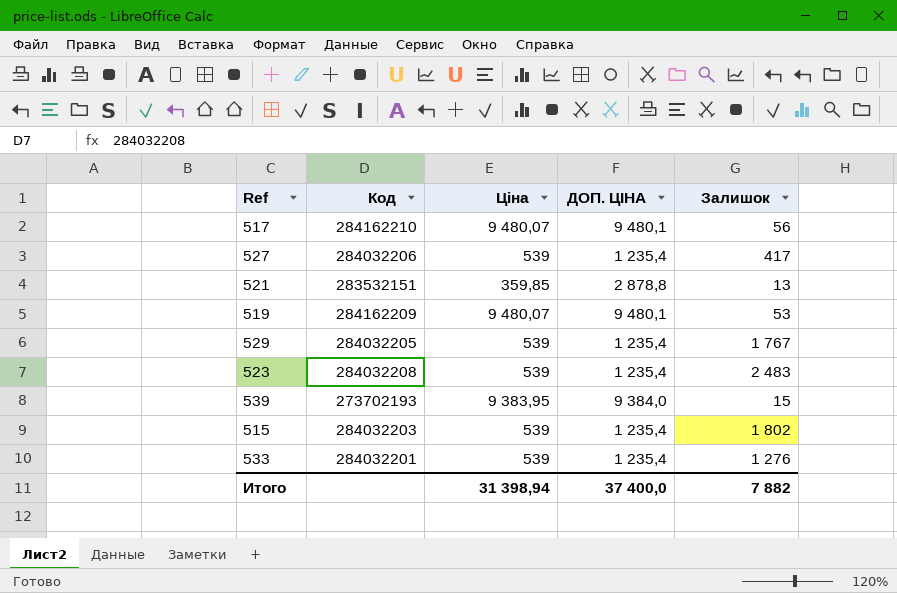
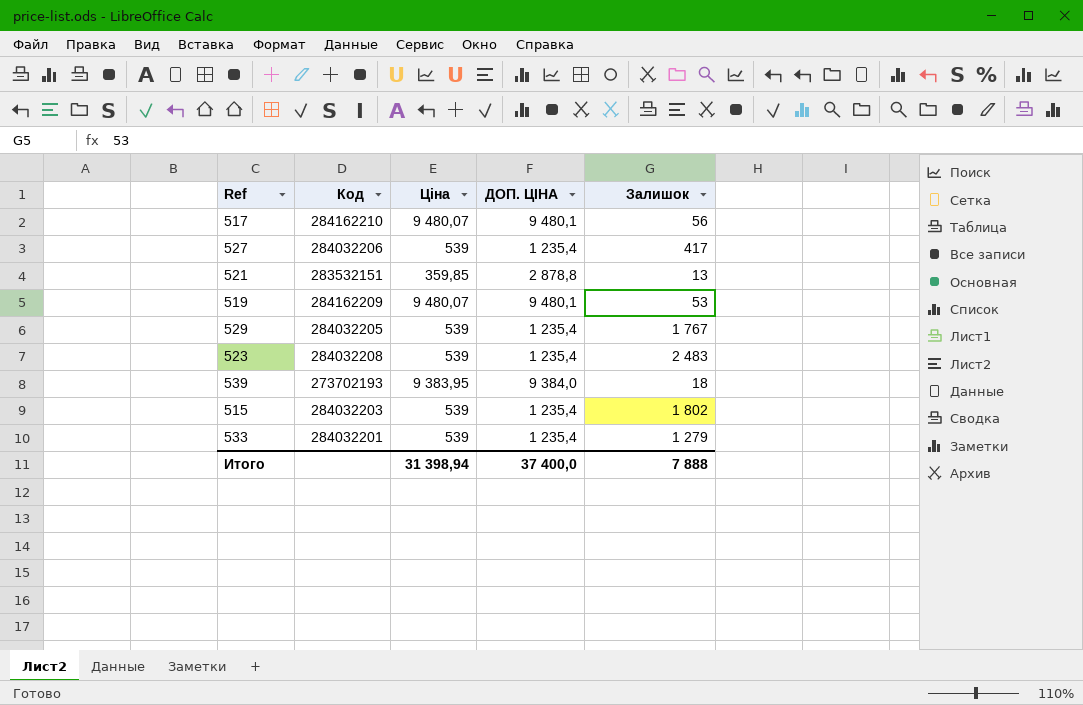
539 | Залишок: 15 -> 18
533 | Залишок: 1 276 -> 1 279
Итого | Залишок: 7 882 -> 7 888

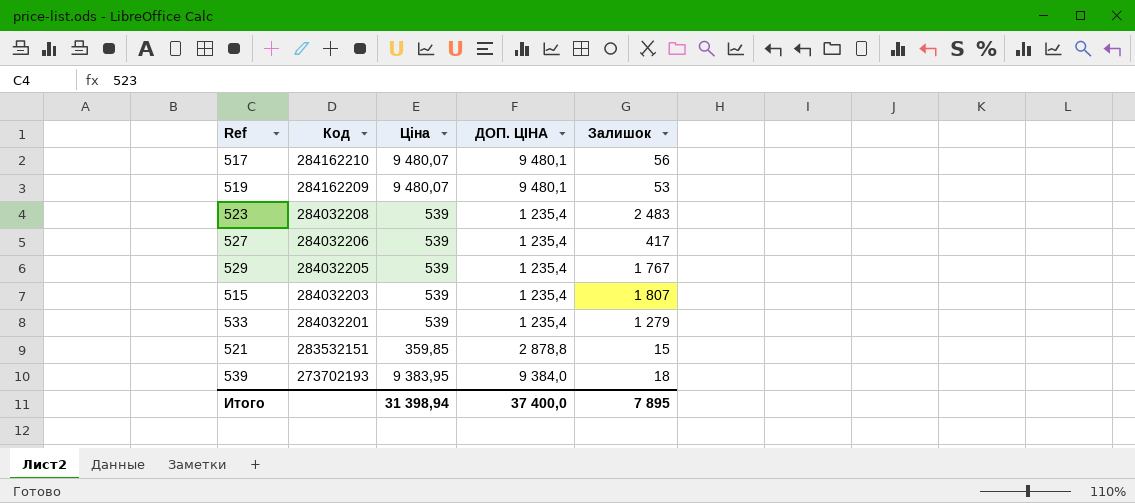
row order: none -> Код descending
515 | Залишок: 1 802 -> 1 807
521 | Залишок: 13 -> 15
Итого | Залишок: 7 888 -> 7 895

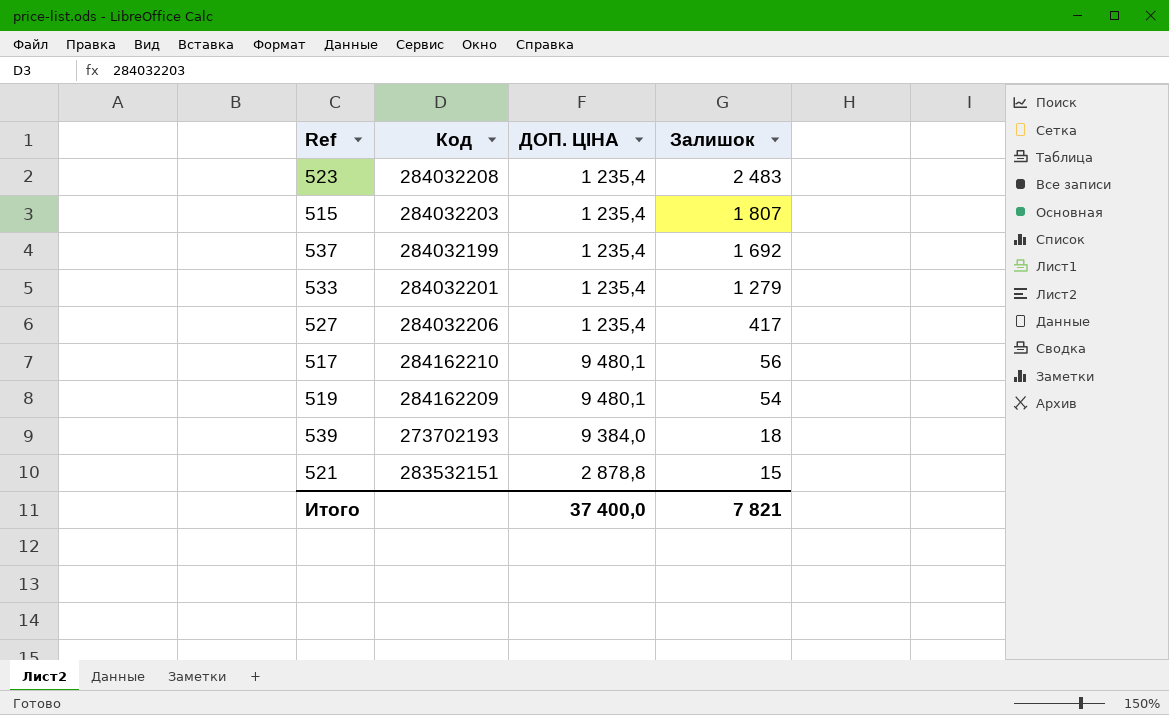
row order: Код descending -> Залишок descending
column Ціна | position: 3 -> none
row 529: 284032205 | 539 | 1 235,4 | 1 767 -> none
row 537: none -> 284032199 | 1 235,4 | 1 692
519 | Залишок: 53 -> 54
Итого | Залишок: 7 895 -> 7 821

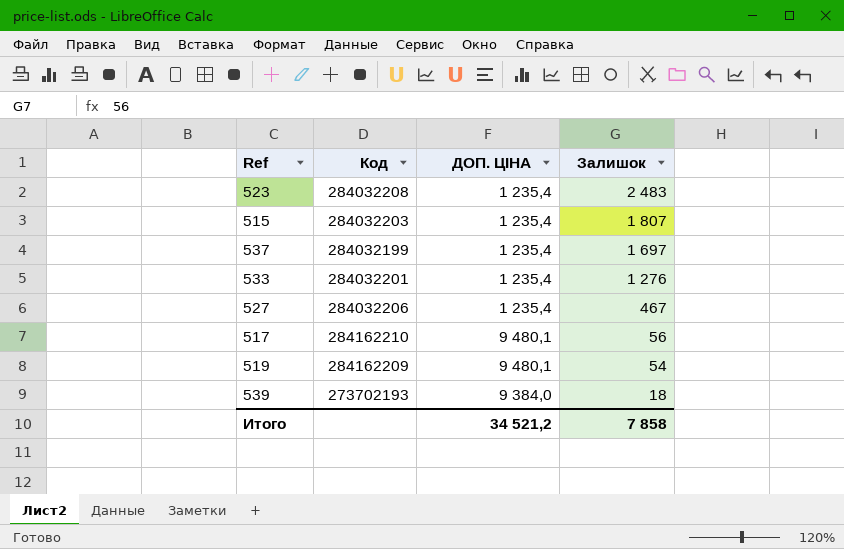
row 521: 283532151 | 2 878,8 | 15 -> none
537 | Залишок: 1 692 -> 1 697
533 | Залишок: 1 279 -> 1 276
527 | Залишок: 417 -> 467
Итого | ДОП. ЦІНА: 37 400,0 -> 34 521,2
Итого | Залишок: 7 821 -> 7 858

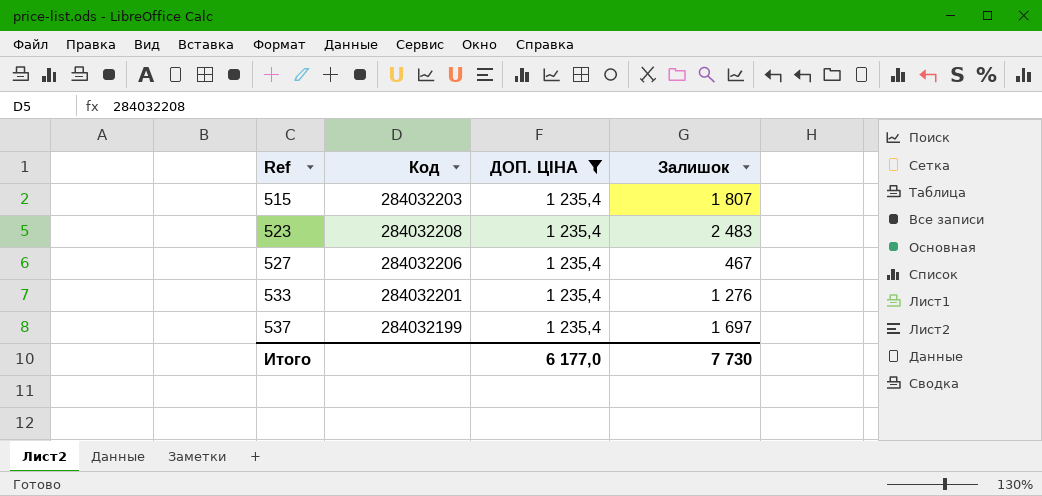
filter: none -> ДОП. ЦІНА = 1 235,4
row order: Залишок descending -> Ref ascending
Итого | ДОП. ЦІНА: 34 521,2 -> 6 177,0
Итого | Залишок: 7 858 -> 7 730

